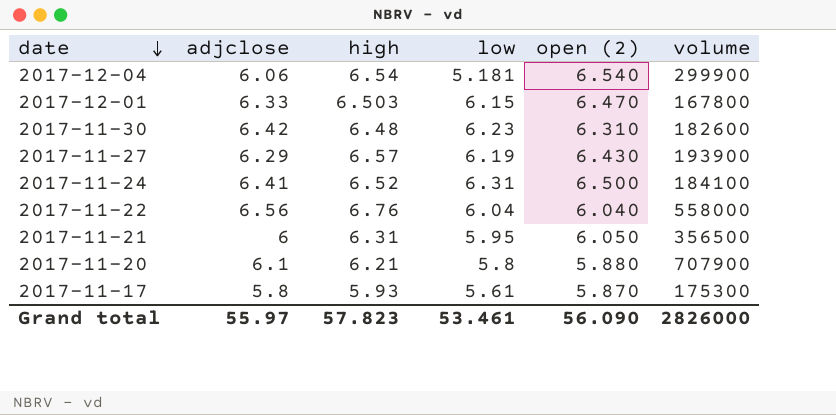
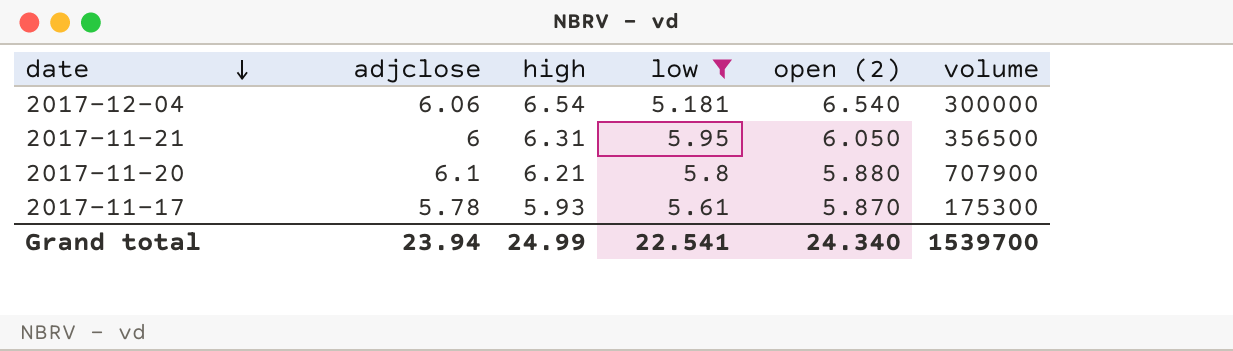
filter: none -> low <= 5.95
2017-12-04 | volume: 299900 -> 300000
2017-11-17 | adjclose: 5.8 -> 5.78
Grand total | adjclose: 55.97 -> 23.94
Grand total | high: 57.823 -> 24.99
Grand total | low: 53.461 -> 22.541
Grand total | open (2): 56.090 -> 24.340
Grand total | volume: 2826000 -> 1539700

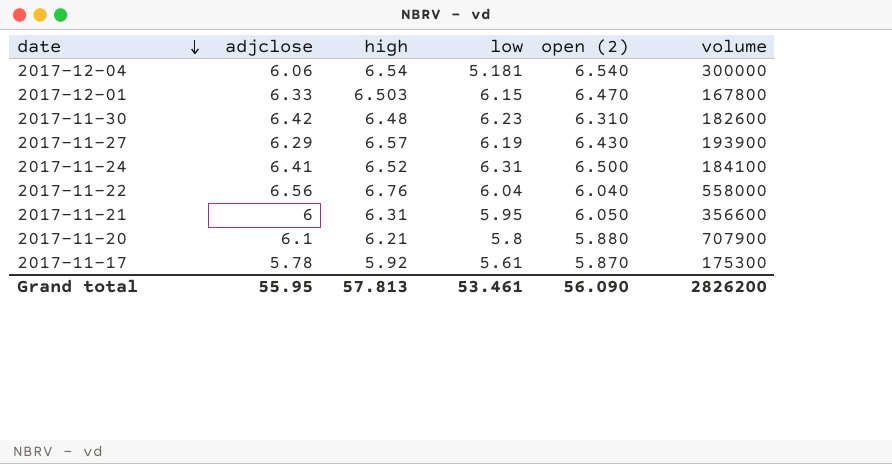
filter: low <= 5.95 -> none
2017-11-21 | volume: 356500 -> 356600
2017-11-17 | high: 5.93 -> 5.92
Grand total | adjclose: 23.94 -> 55.95
Grand total | high: 24.99 -> 57.813
Grand total | low: 22.541 -> 53.461
Grand total | open (2): 24.340 -> 56.090
Grand total | volume: 1539700 -> 2826200

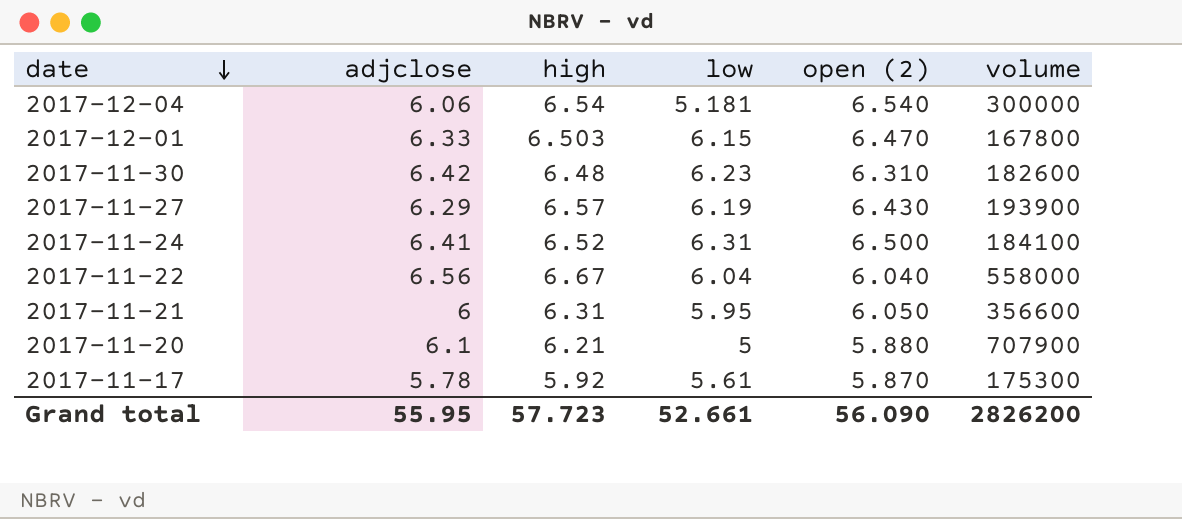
2017-11-22 | high: 6.76 -> 6.67
2017-11-20 | low: 5.8 -> 5
Grand total | high: 57.813 -> 57.723
Grand total | low: 53.461 -> 52.661

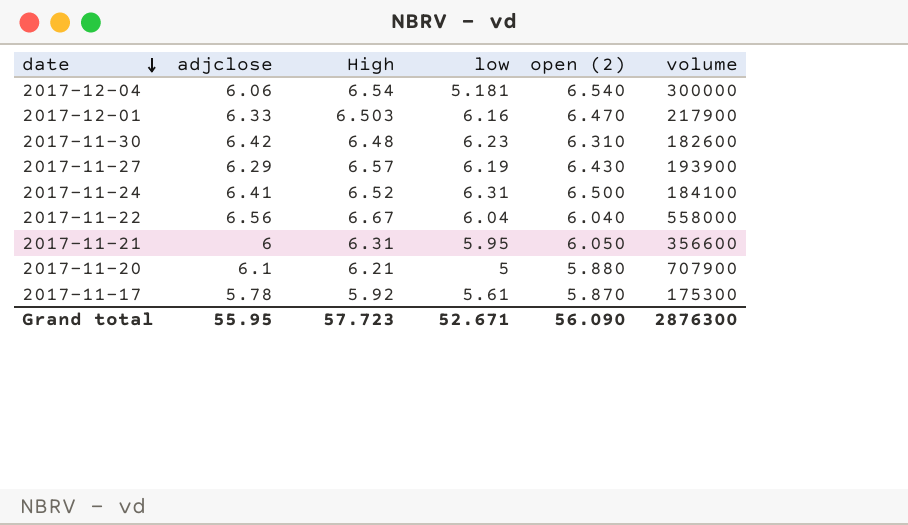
column name: high -> High
2017-12-01 | low: 6.15 -> 6.16
2017-12-01 | volume: 167800 -> 217900
Grand total | low: 52.661 -> 52.671
Grand total | volume: 2826200 -> 2876300

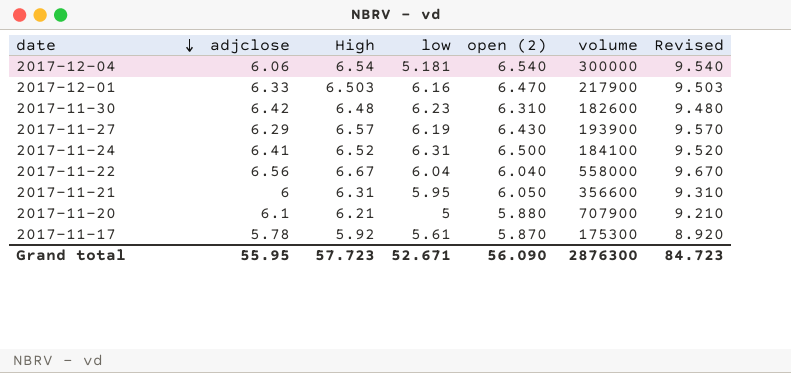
column Revised | formula: none -> [High] + 3

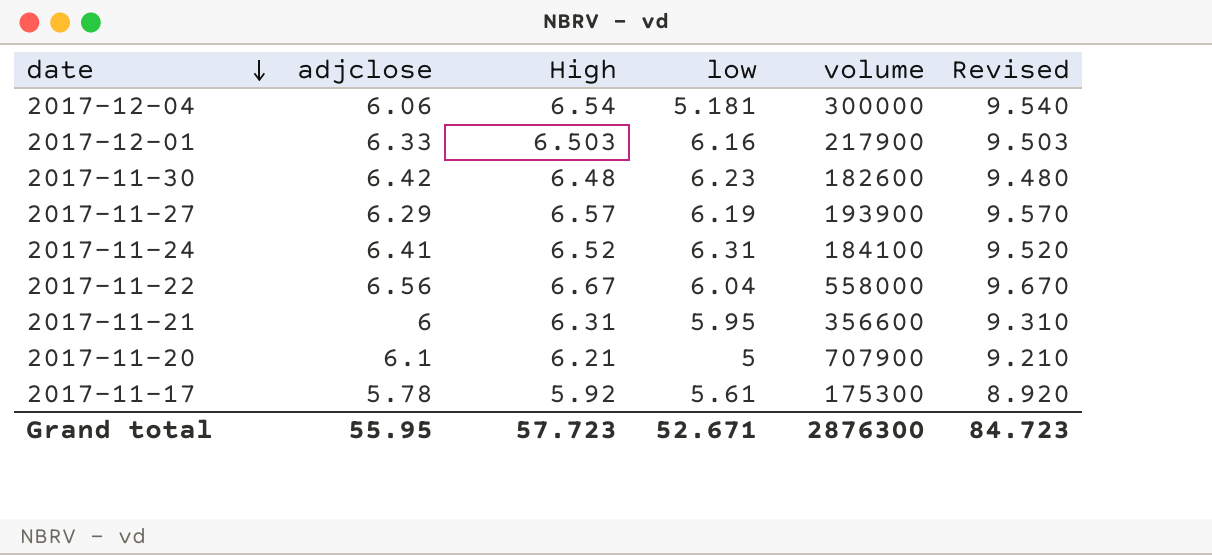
column open (2) | position: 5 -> none

